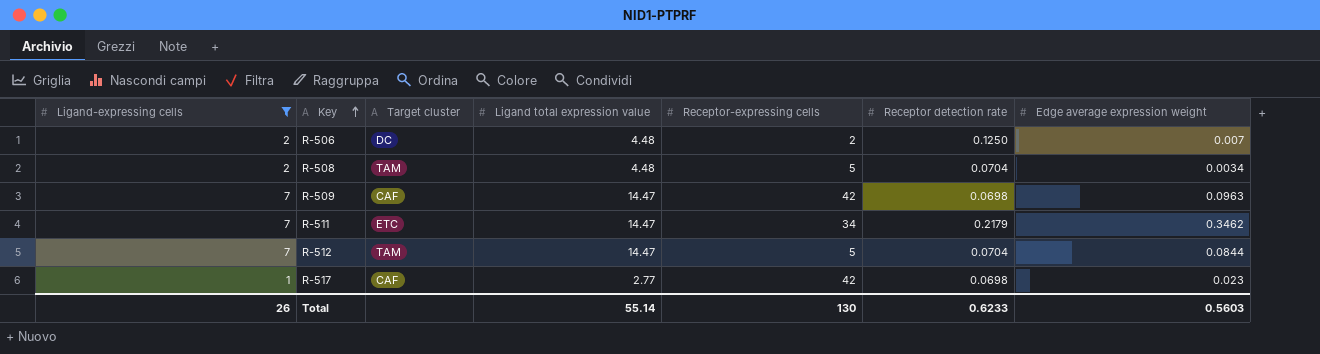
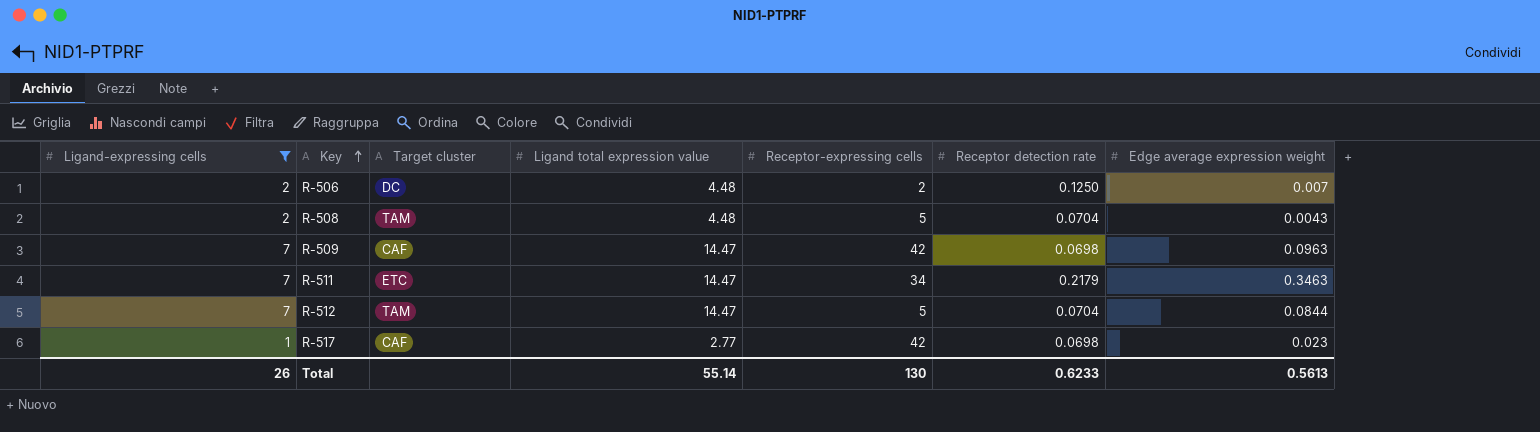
R-508 | Edge average expression weight: 0.0034 -> 0.0043
R-511 | Edge average expression weight: 0.3462 -> 0.3463
Total | Edge average expression weight: 0.5603 -> 0.5613

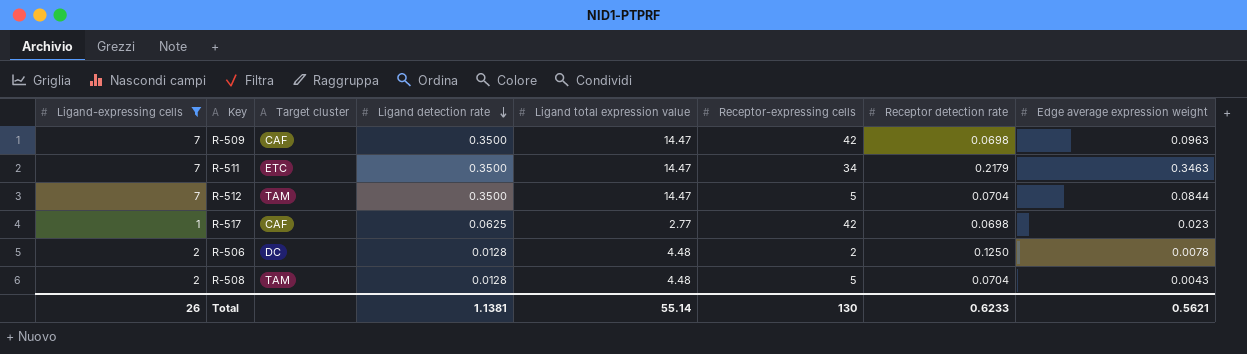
row order: Key ascending -> Ligand detection rate descending
column Ligand detection rate | position: none -> 4
R-506 | Edge average expression weight: 0.007 -> 0.0078
Total | Edge average expression weight: 0.5613 -> 0.5621

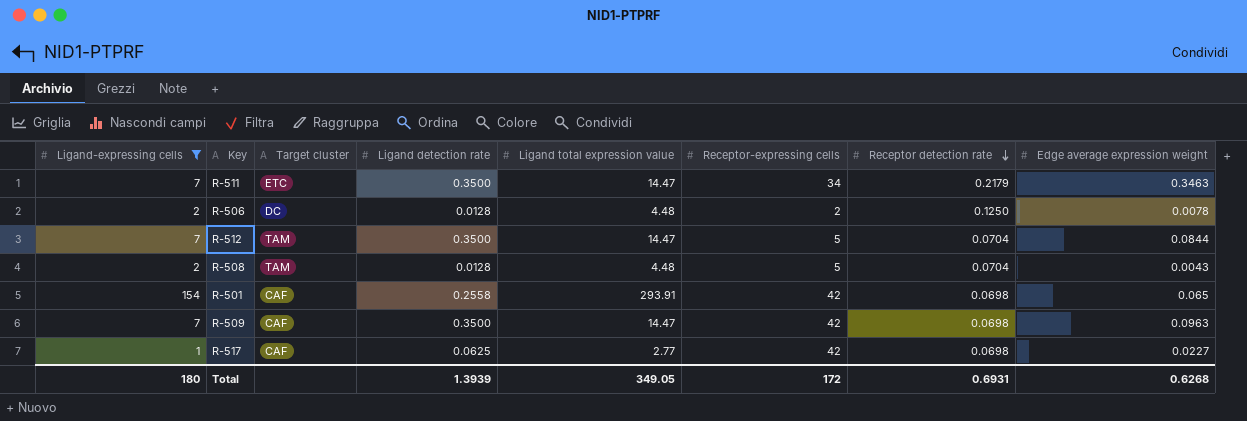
row order: Ligand detection rate descending -> Receptor detection rate descending
row R-501: none -> 154 | CAF | 0.2558 | 293.91 | 42 | 0.0698 | 0.065
R-517 | Edge average expression weight: 0.023 -> 0.0227
Total | Ligand-expressing cells: 26 -> 180
Total | Ligand detection rate: 1.1381 -> 1.3939
Total | Ligand total expression value: 55.14 -> 349.05
Total | Receptor-expressing cells: 130 -> 172
Total | Receptor detection rate: 0.6233 -> 0.6931
Total | Edge average expression weight: 0.5621 -> 0.6268

